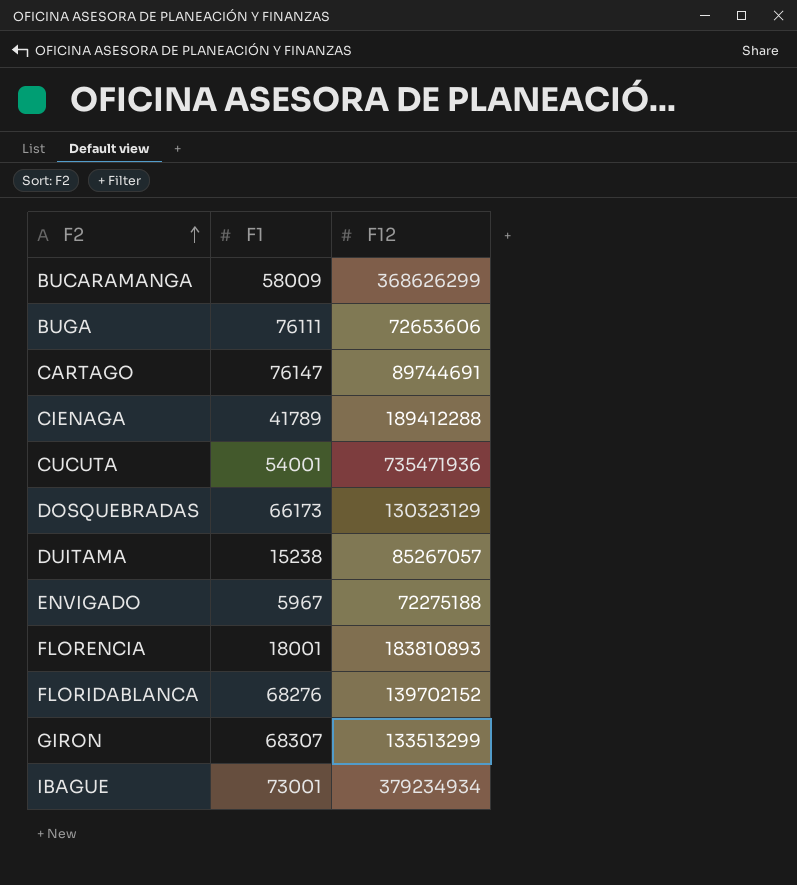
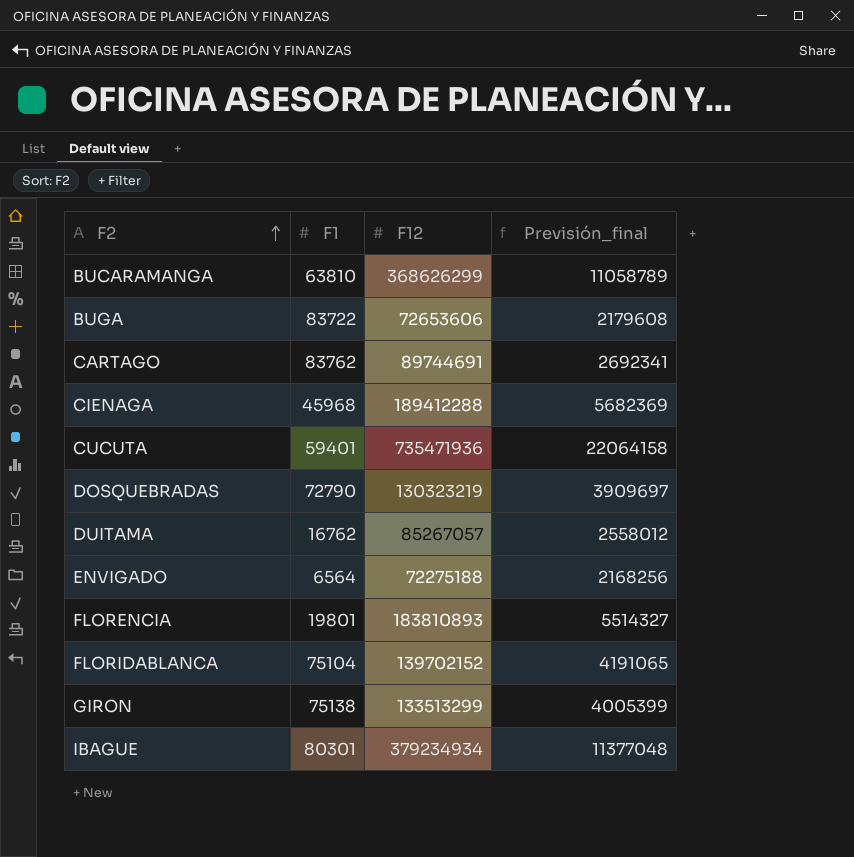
column Previsión_final | formula: none -> [F12] * 0,03
BUCARAMANGA | F1: 58009 -> 63810
BUGA | F1: 76111 -> 83722
CARTAGO | F1: 76147 -> 83762
CIENAGA | F1: 41789 -> 45968
CUCUTA | F1: 54001 -> 59401
DOSQUEBRADAS | F1: 66173 -> 72790
DOSQUEBRADAS | F12: 130323129 -> 130323219
DUITAMA | F1: 15238 -> 16762
ENVIGADO | F1: 5967 -> 6564
FLORENCIA | F1: 18001 -> 19801
FLORIDABLANCA | F1: 68276 -> 75104
GIRON | F1: 68307 -> 75138
IBAGUE | F1: 73001 -> 80301

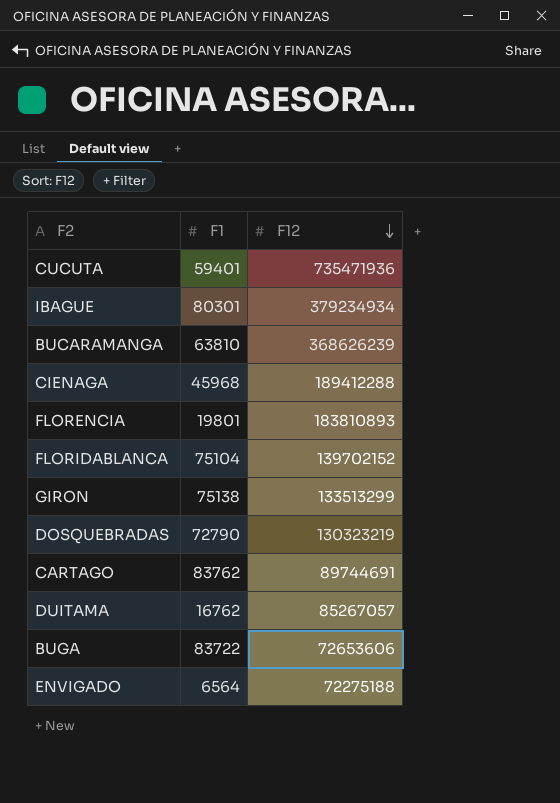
row order: F2 ascending -> F12 descending
column Previsión_final | formula: [F12] * 0,03 -> none
BUCARAMANGA | F12: 368626299 -> 368626239

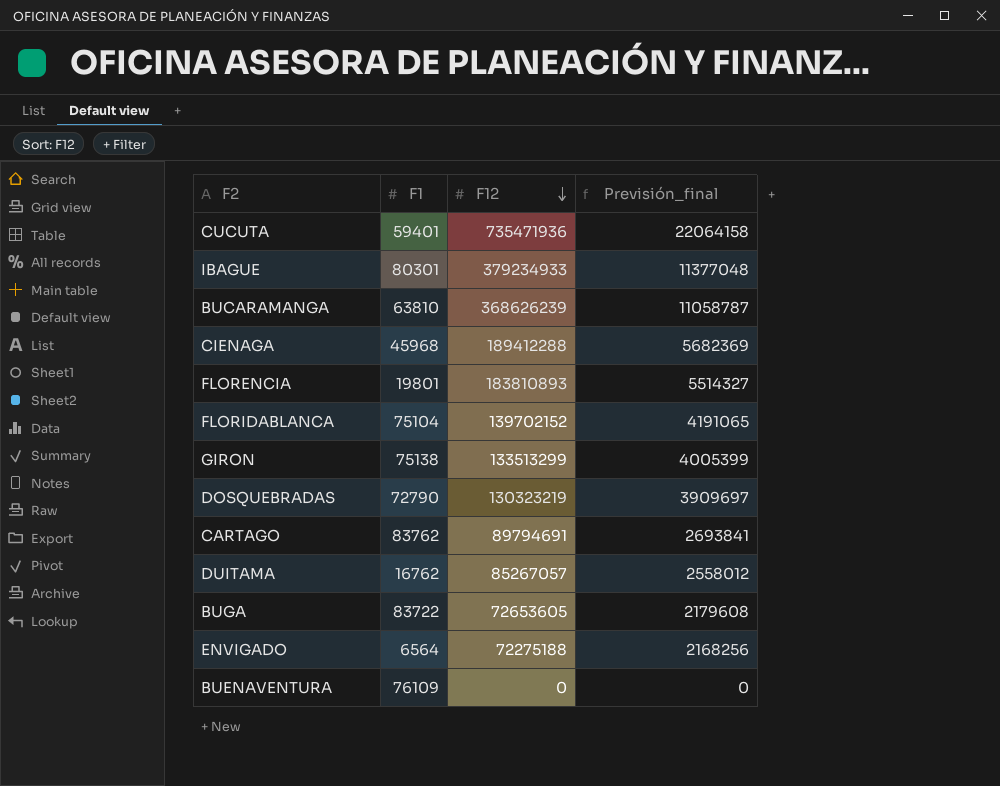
column Previsión_final | formula: none -> [F12] * 0,03
IBAGUE | F12: 379234934 -> 379234933
CARTAGO | F12: 89744691 -> 89794691
BUGA | F12: 72653606 -> 72653605
row BUENAVENTURA: none -> 76109 | 0 | 0

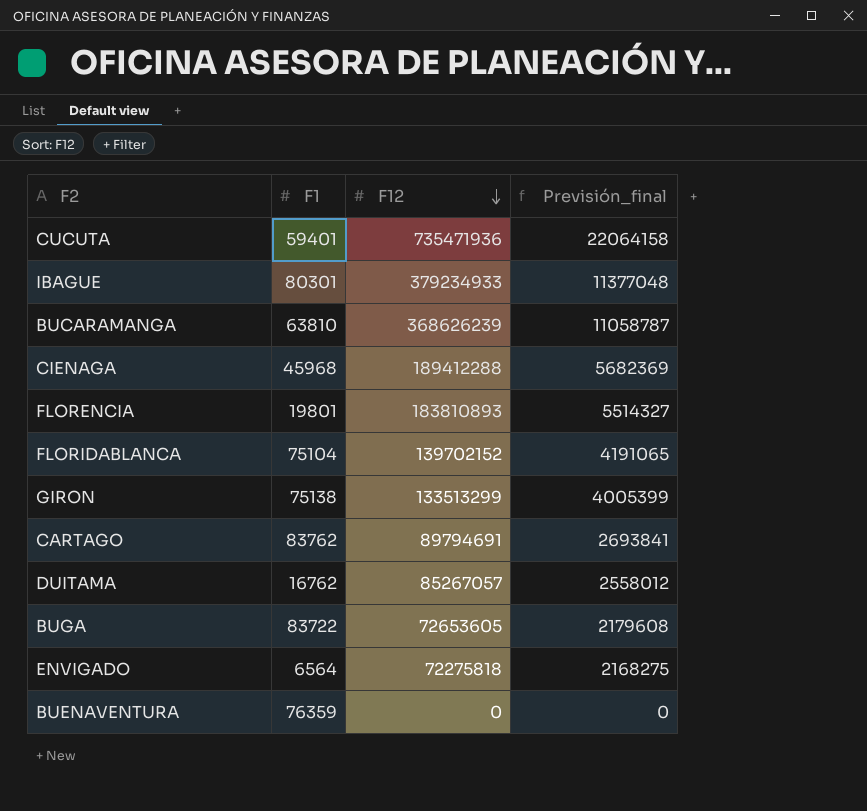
row DOSQUEBRADAS: 72790 | 130323219 | 3909697 -> none
ENVIGADO | F12: 72275188 -> 72275818
ENVIGADO | Previsión_final: 2168256 -> 2168275
BUENAVENTURA | F1: 76109 -> 76359

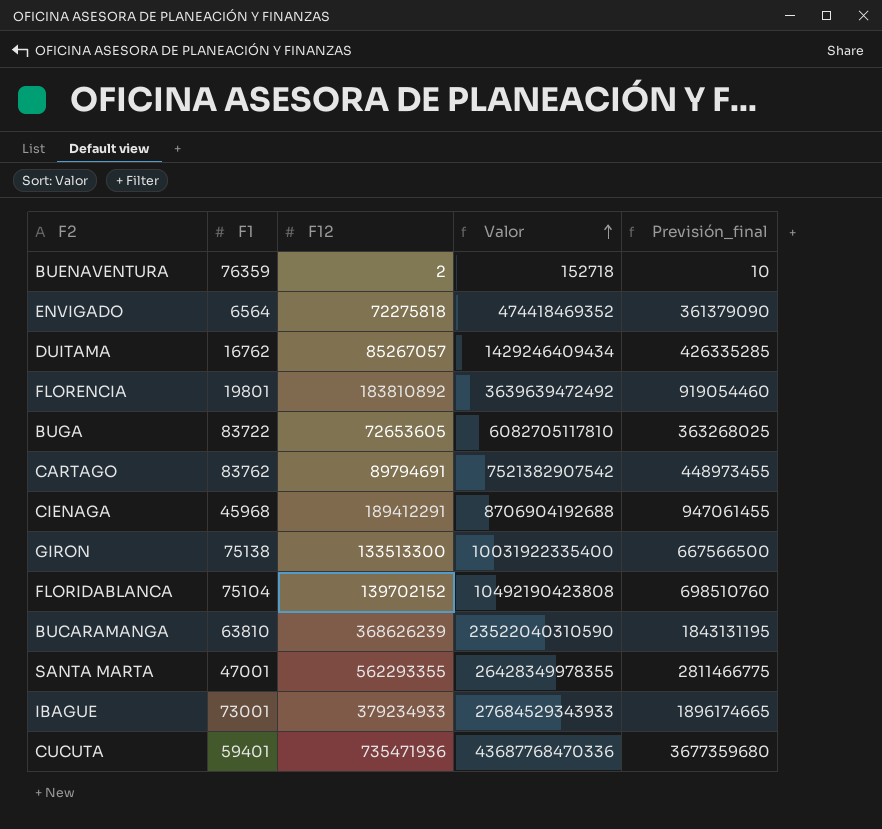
row order: F12 descending -> Valor ascending
column Valor | formula: none -> [F1] * [F12]
column Previsión_final | formula: [F12] * 0,03 -> [F12] * 5
BUENAVENTURA | F12: 0 -> 2
FLORENCIA | F12: 183810893 -> 183810892
CIENAGA | F12: 189412288 -> 189412291
GIRON | F12: 133513299 -> 133513300
row SANTA MARTA: none -> 47001 | 562293355 | 26428349978355 | 2811466775
IBAGUE | F1: 80301 -> 73001

